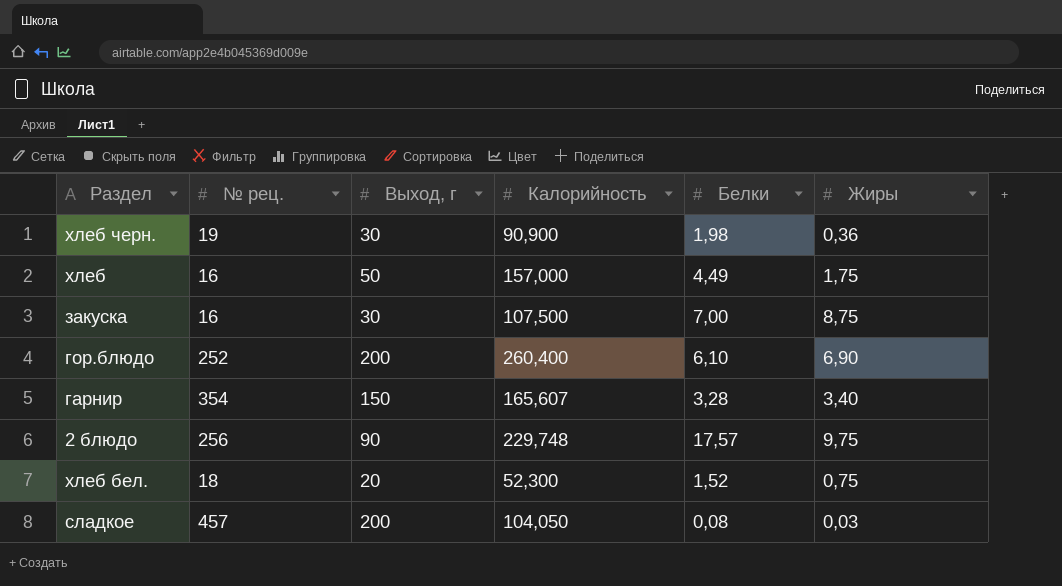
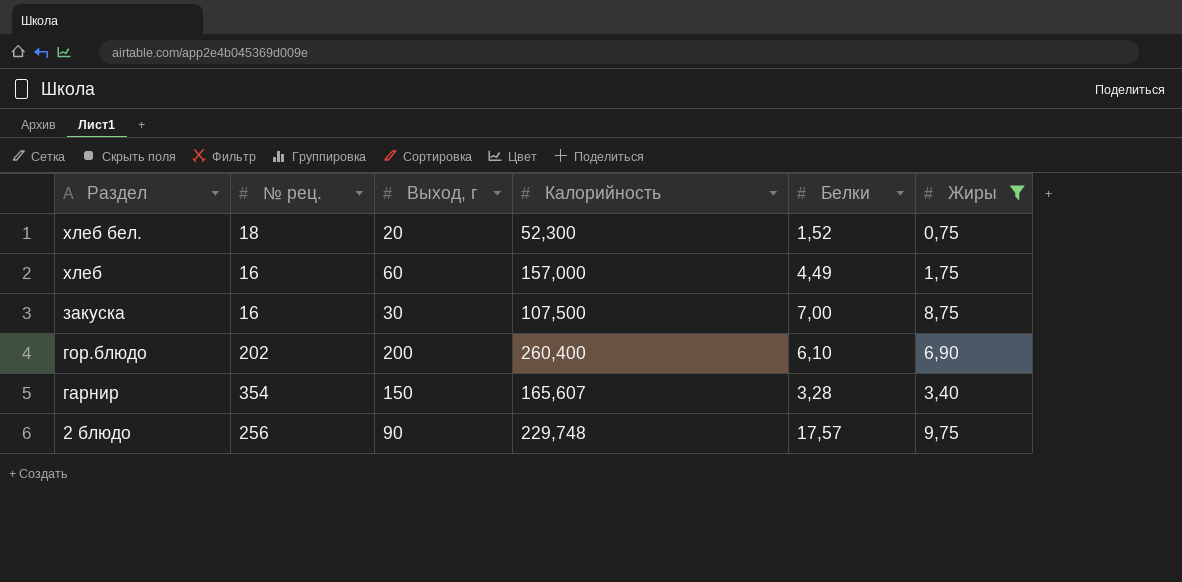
filter: none -> Жиры >= 0,75
row order: none -> Раздел descending
хлеб | Выход, г: 50 -> 60
гор.блюдо | № рец.: 252 -> 202

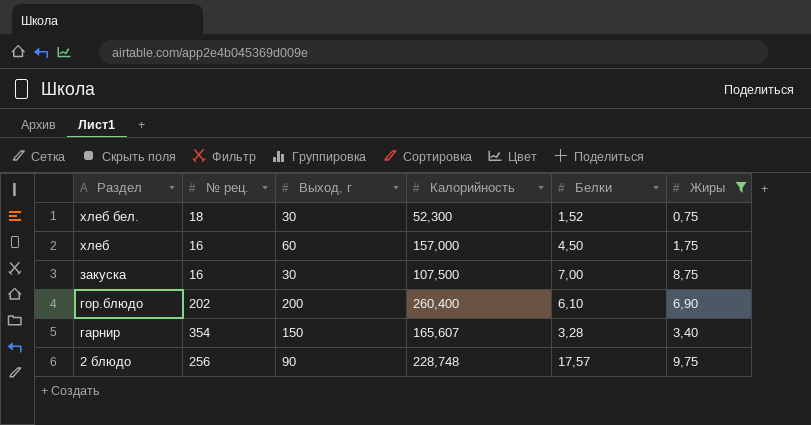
хлеб бел. | Выход, г: 20 -> 30
хлеб | Белки: 4,49 -> 4,50
2 блюдо | Калорийность: 229,748 -> 228,748

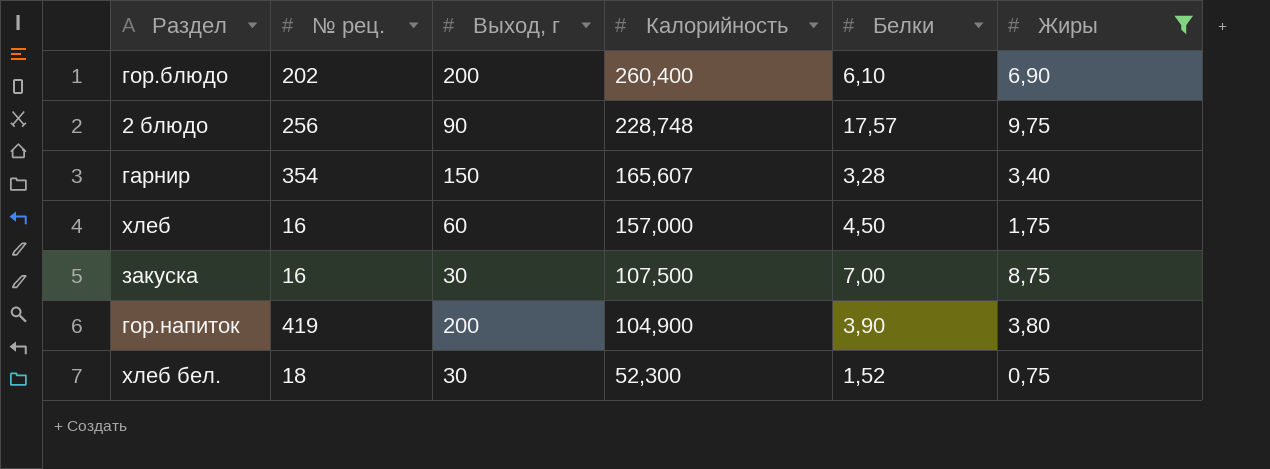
row order: Раздел descending -> Калорийность descending
row гор.напиток: none -> 419 | 200 | 104,900 | 3,90 | 3,80

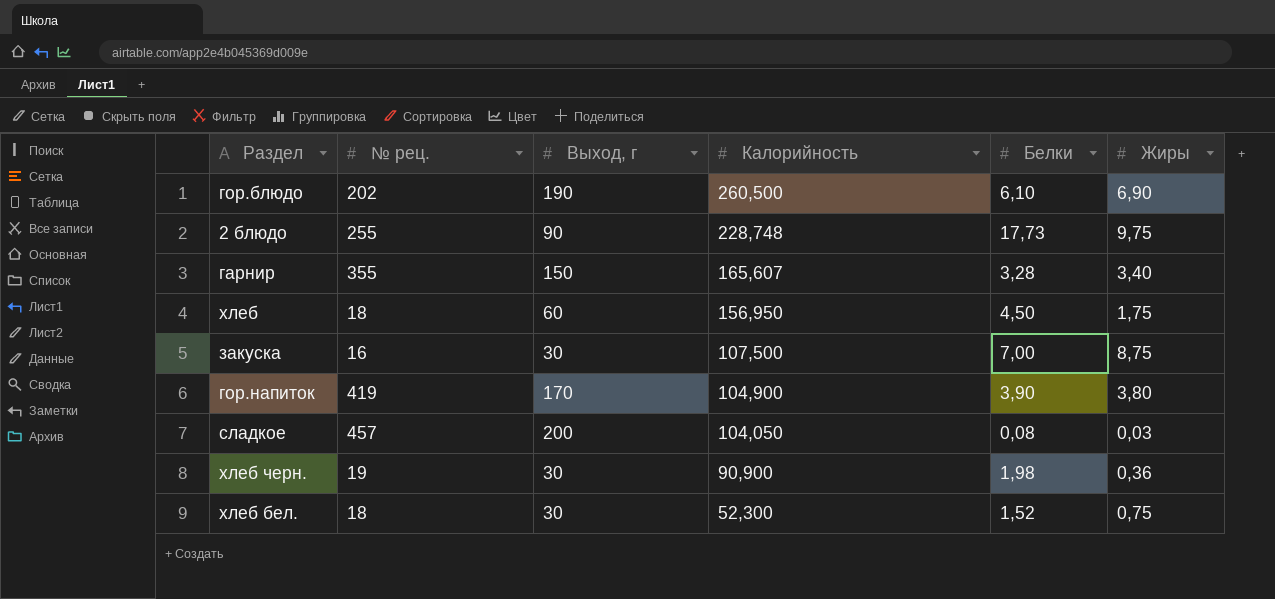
filter: Жиры >= 0,75 -> none
гор.блюдо | Выход, г: 200 -> 190
гор.блюдо | Калорийность: 260,400 -> 260,500
2 блюдо | № рец.: 256 -> 255
2 блюдо | Белки: 17,57 -> 17,73
гарнир | № рец.: 354 -> 355
хлеб | № рец.: 16 -> 18
хлеб | Калорийность: 157,000 -> 156,950
гор.напиток | Выход, г: 200 -> 170

